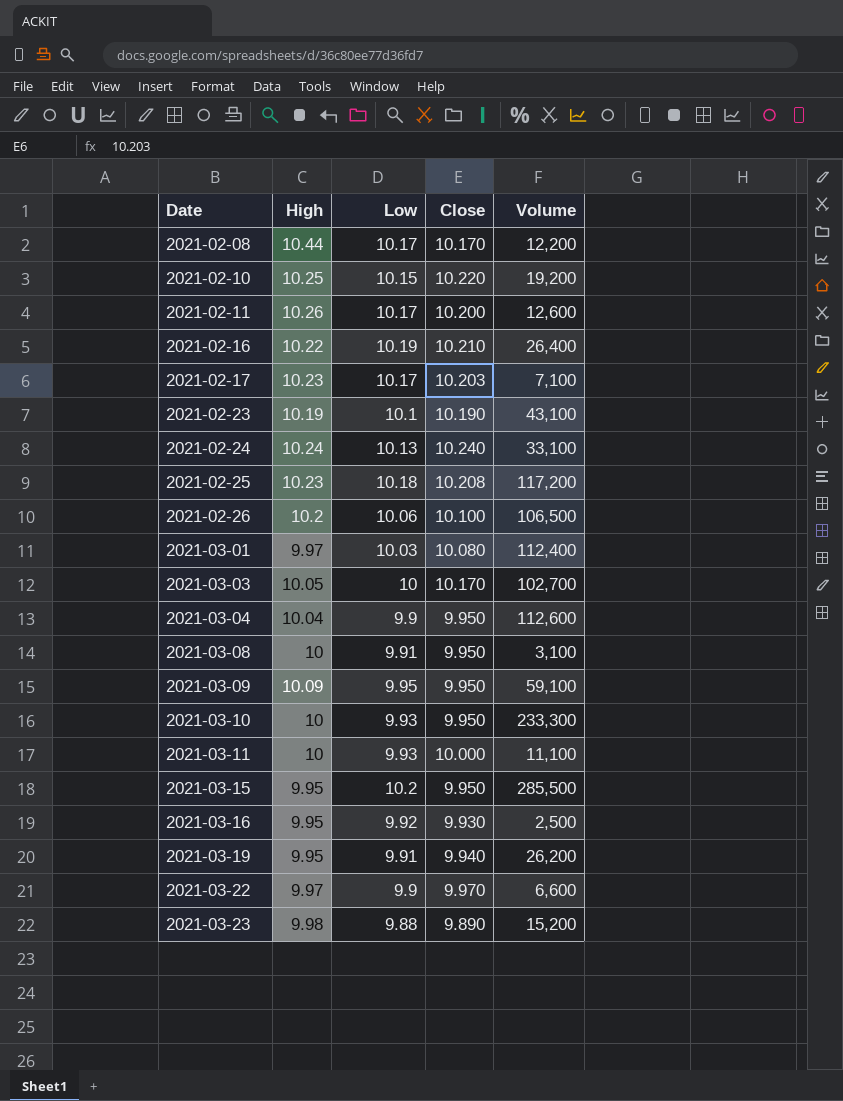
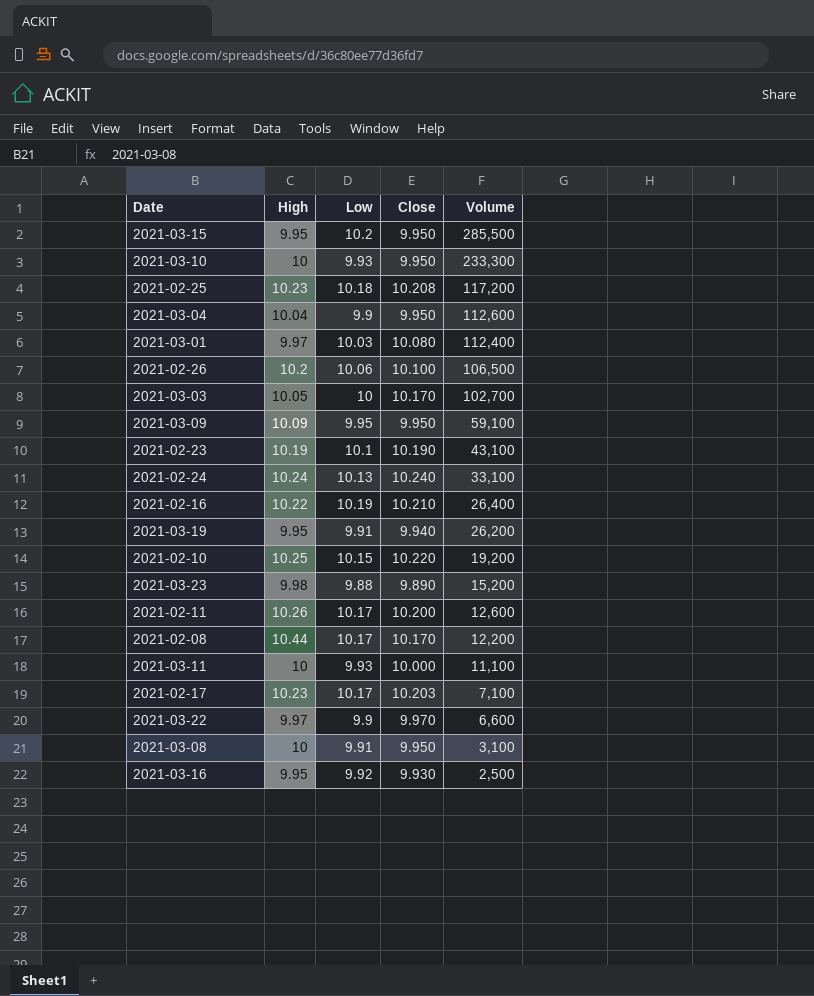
row order: Date ascending -> Volume descending

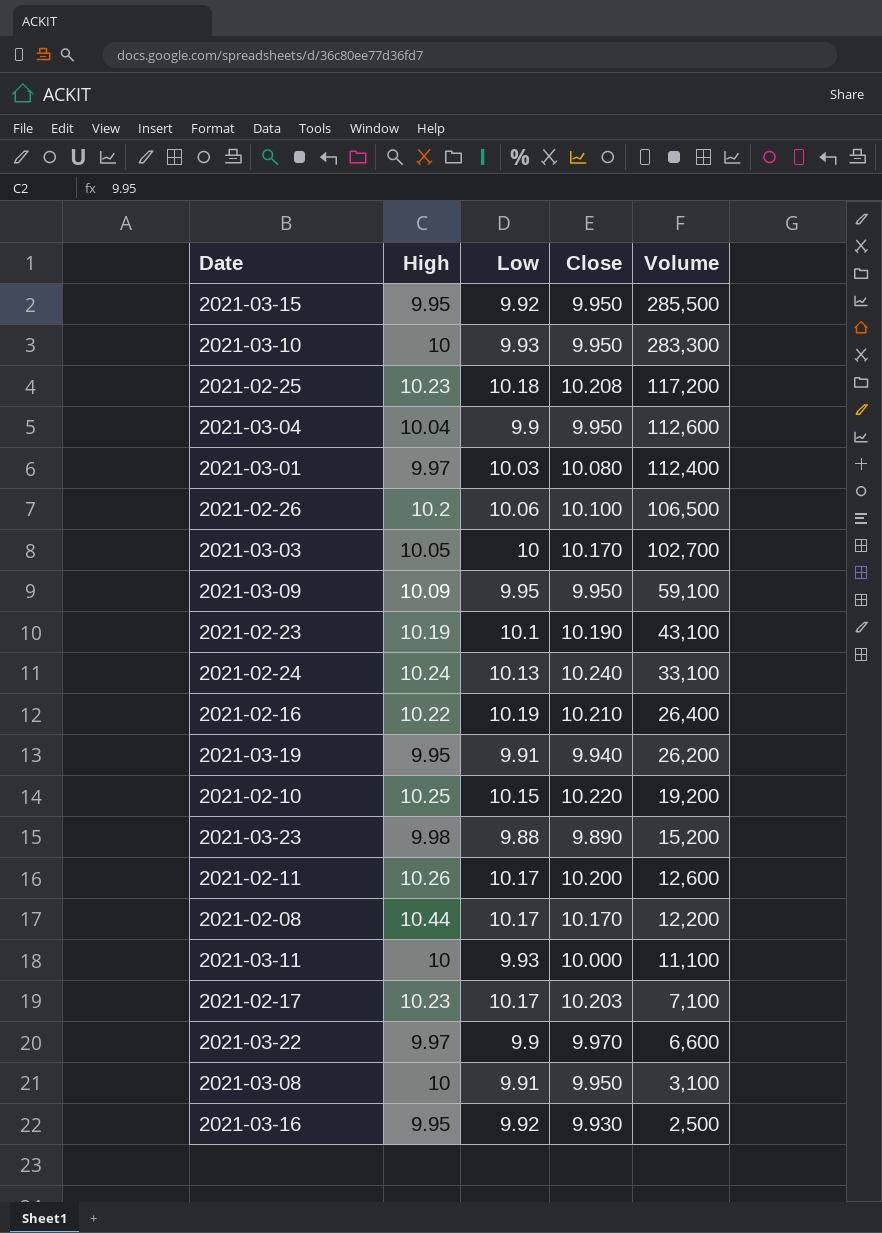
2021-03-15 | Low: 10.2 -> 9.92
2021-03-10 | Volume: 233,300 -> 283,300

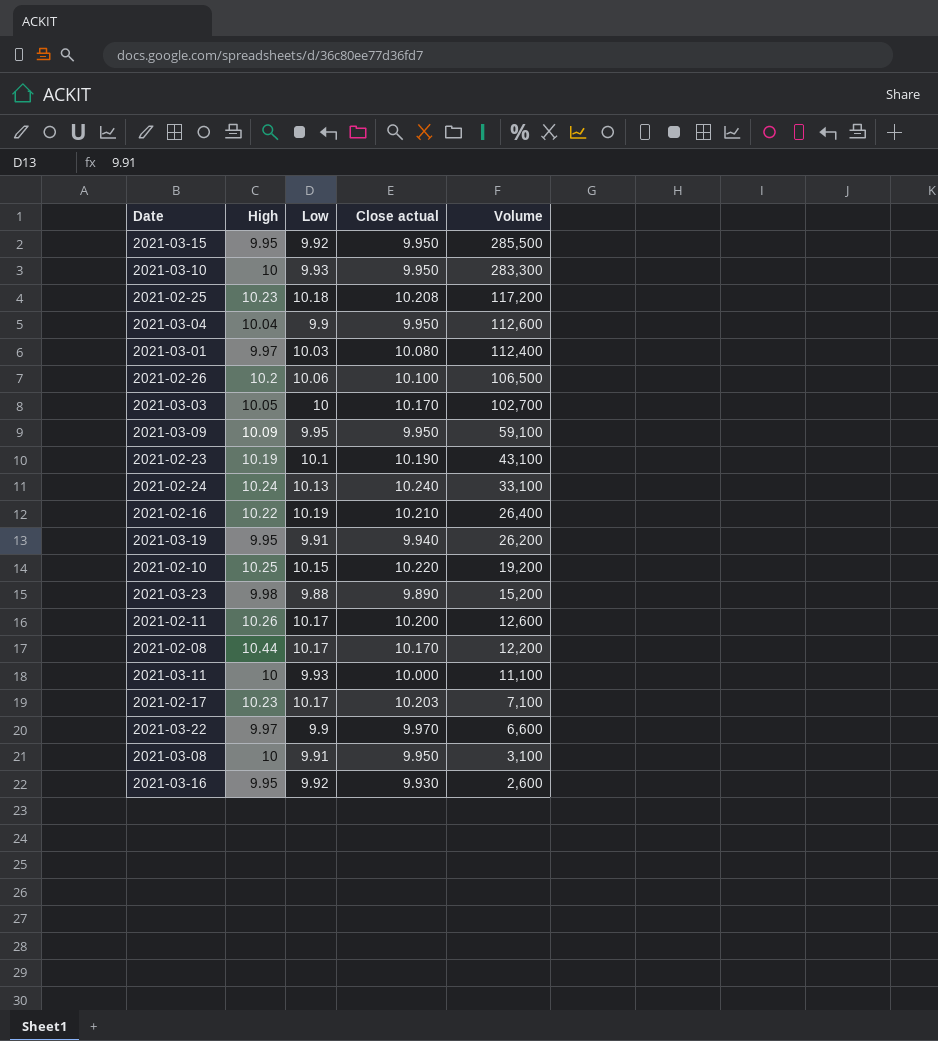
column name: Close -> Close actual
2021-03-16 | Volume: 2,500 -> 2,600

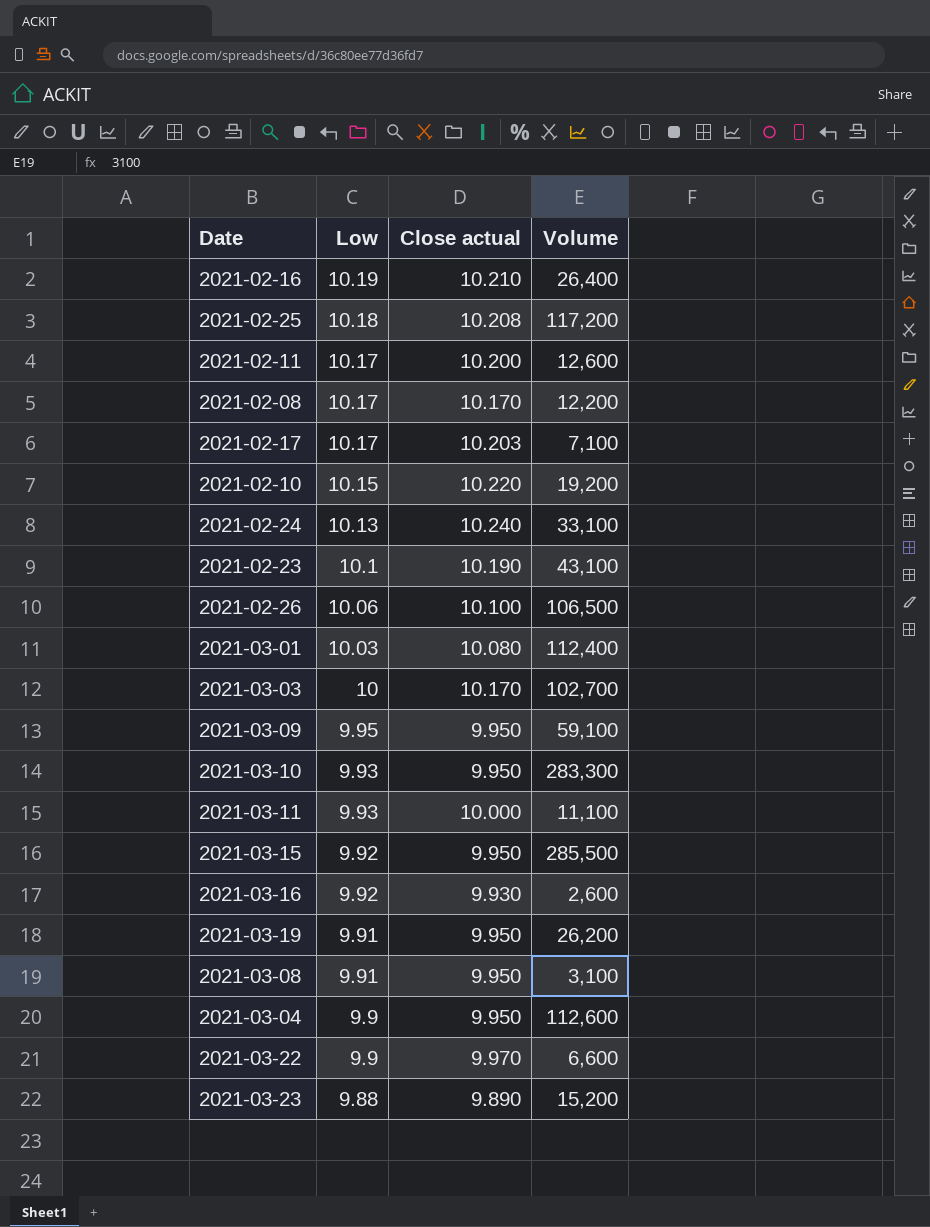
row order: Volume descending -> Low descending
column High | position: 2 -> none
2021-03-19 | Close actual: 9.940 -> 9.950

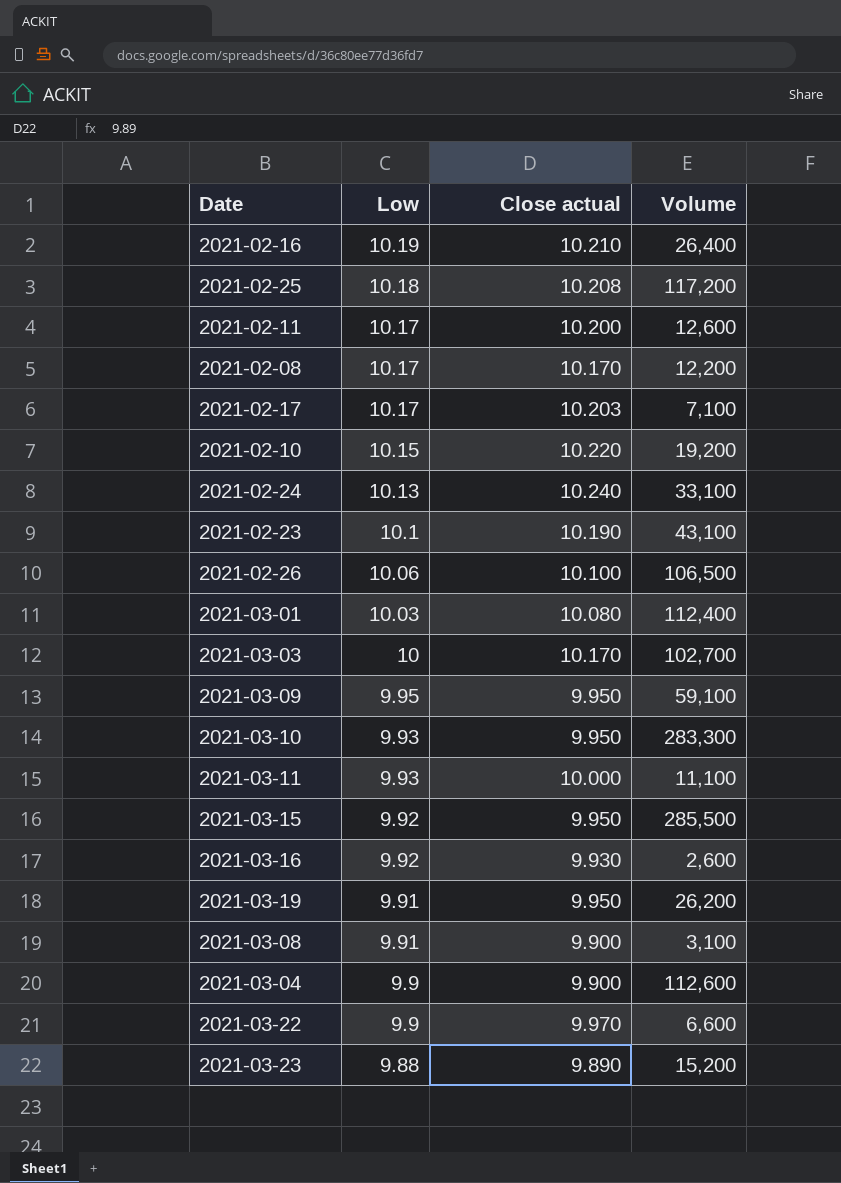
2021-03-08 | Close actual: 9.950 -> 9.900
2021-03-04 | Close actual: 9.950 -> 9.900

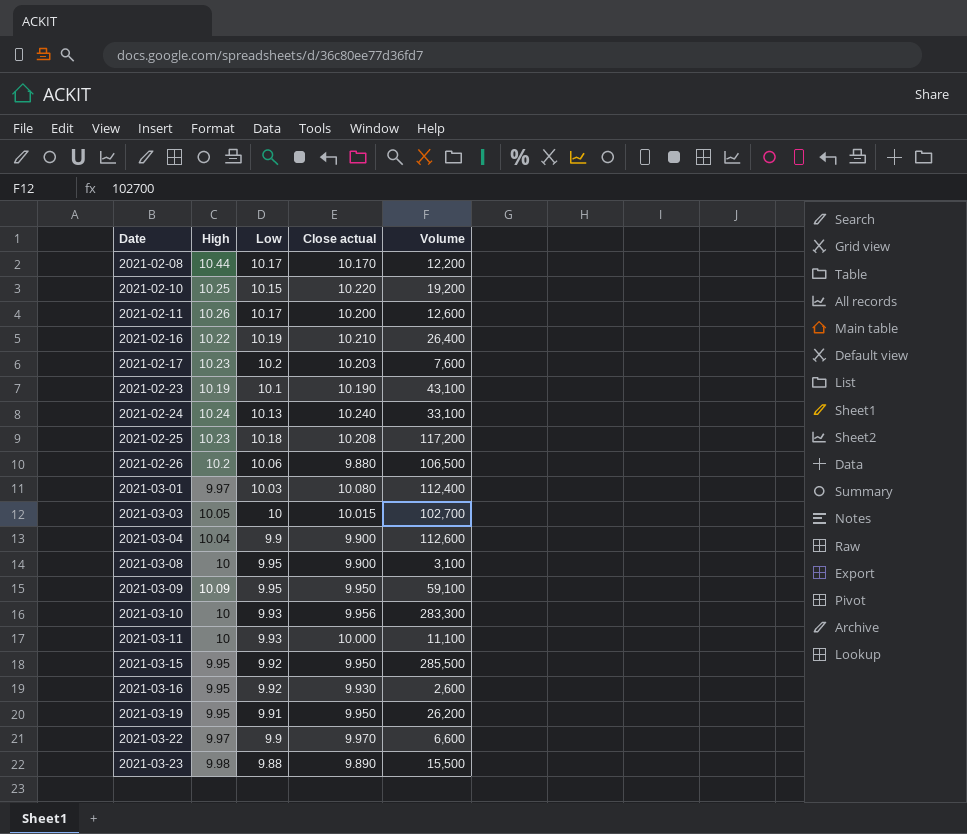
row order: Low descending -> Date ascending
column High | position: none -> 2
2021-02-17 | Low: 10.17 -> 10.2
2021-02-17 | Volume: 7,100 -> 7,600
2021-02-26 | Close actual: 10.100 -> 9.880
2021-03-03 | Close actual: 10.170 -> 10.015
2021-03-08 | Low: 9.91 -> 9.95
2021-03-10 | Close actual: 9.950 -> 9.956
2021-03-23 | Volume: 15,200 -> 15,500

